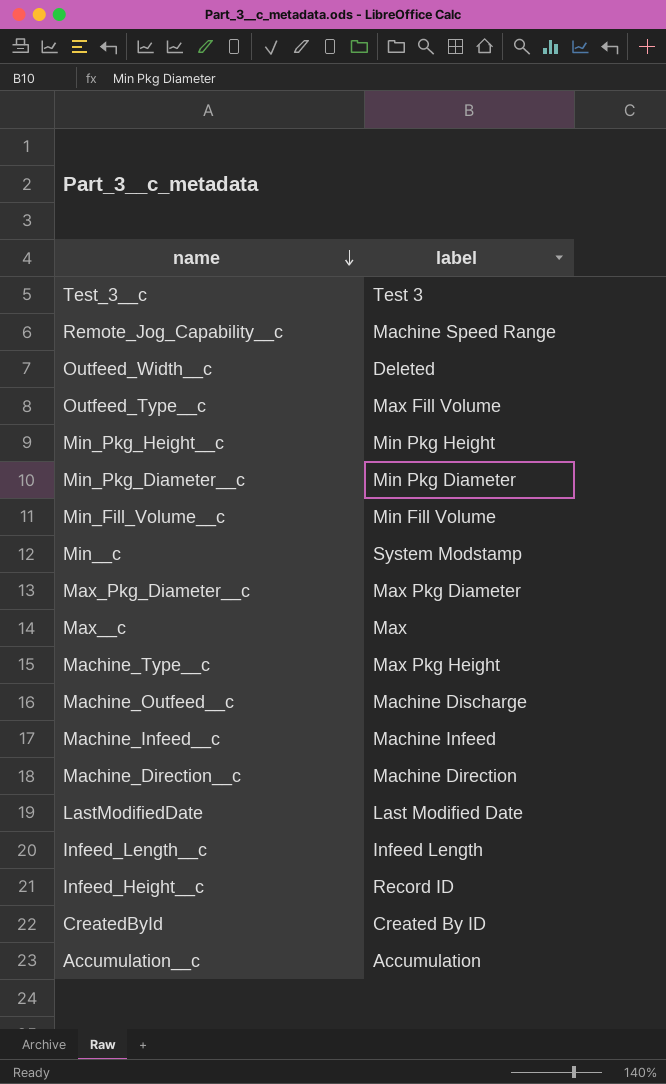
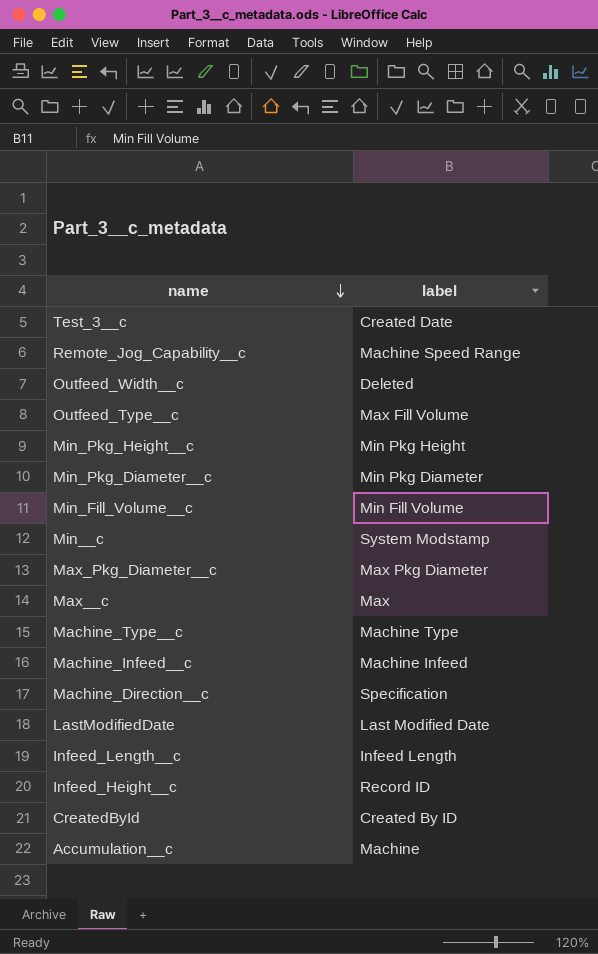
row Machine_Outfeed__c: Machine Discharge -> none
Test_3__c | label: Test 3 -> Created Date
Machine_Type__c | label: Max Pkg Height -> Machine Type
Machine_Direction__c | label: Machine Direction -> Specification
Accumulation__c | label: Accumulation -> Machine

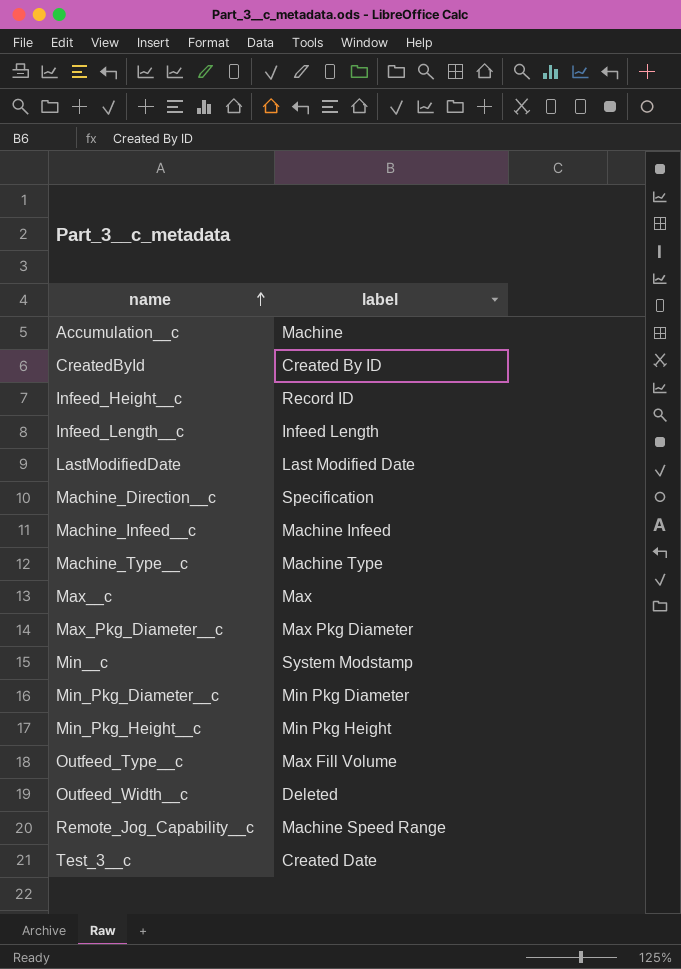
row order: name descending -> name ascending
row Min_Fill_Volume__c: Min Fill Volume -> none

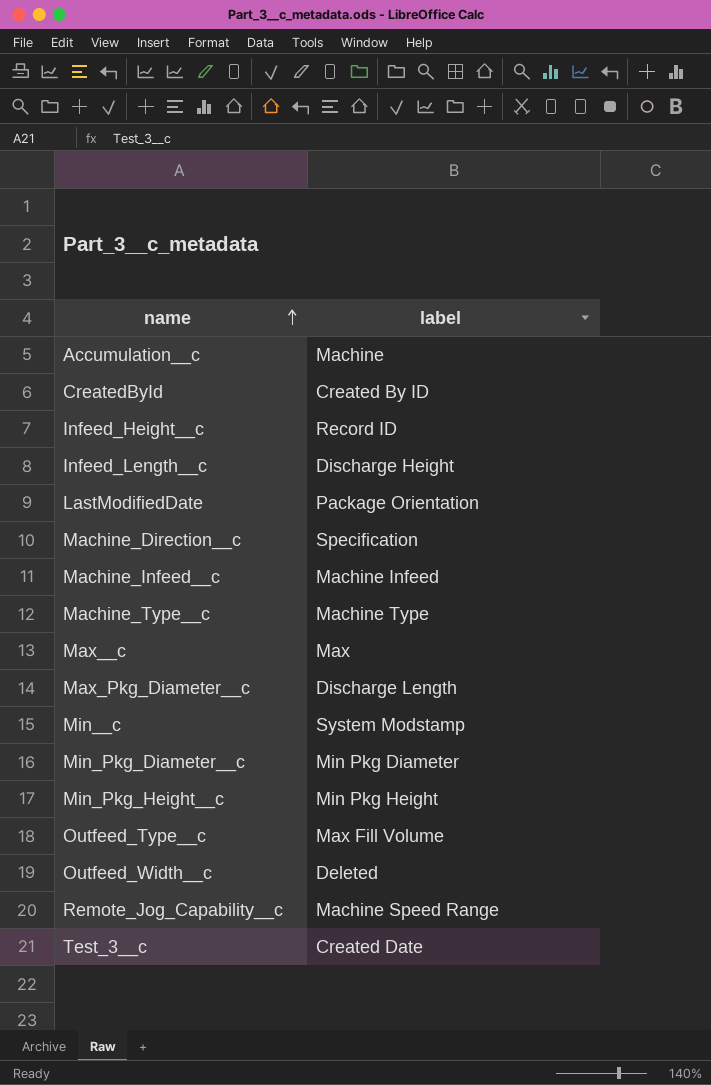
Infeed_Length__c | label: Infeed Length -> Discharge Height
LastModifiedDate | label: Last Modified Date -> Package Orientation
Max_Pkg_Diameter__c | label: Max Pkg Diameter -> Discharge Length

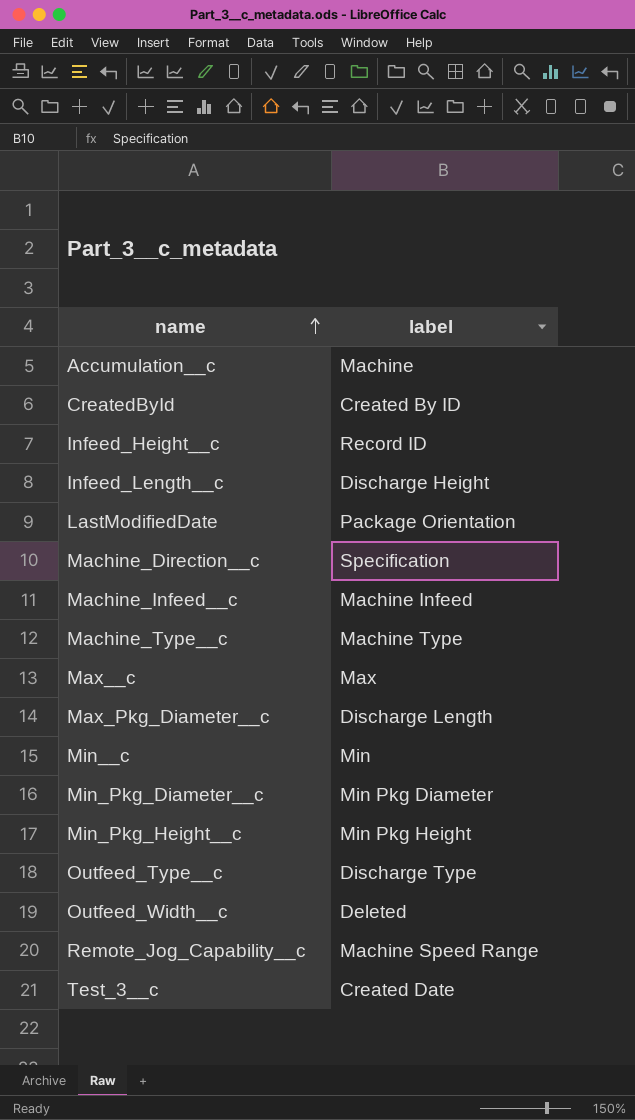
Min__c | label: System Modstamp -> Min
Outfeed_Type__c | label: Max Fill Volume -> Discharge Type

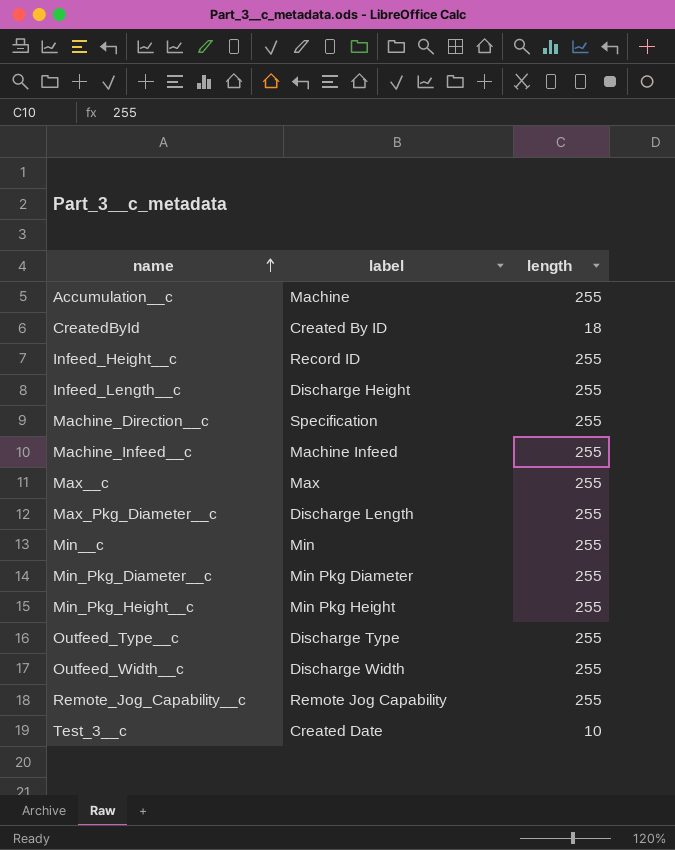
column length | position: none -> 3
row LastModifiedDate: Package Orientation -> none
row Machine_Type__c: Machine Type -> none
Outfeed_Width__c | label: Deleted -> Discharge Width
Remote_Jog_Capability__c | label: Machine Speed Range -> Remote Jog Capability

